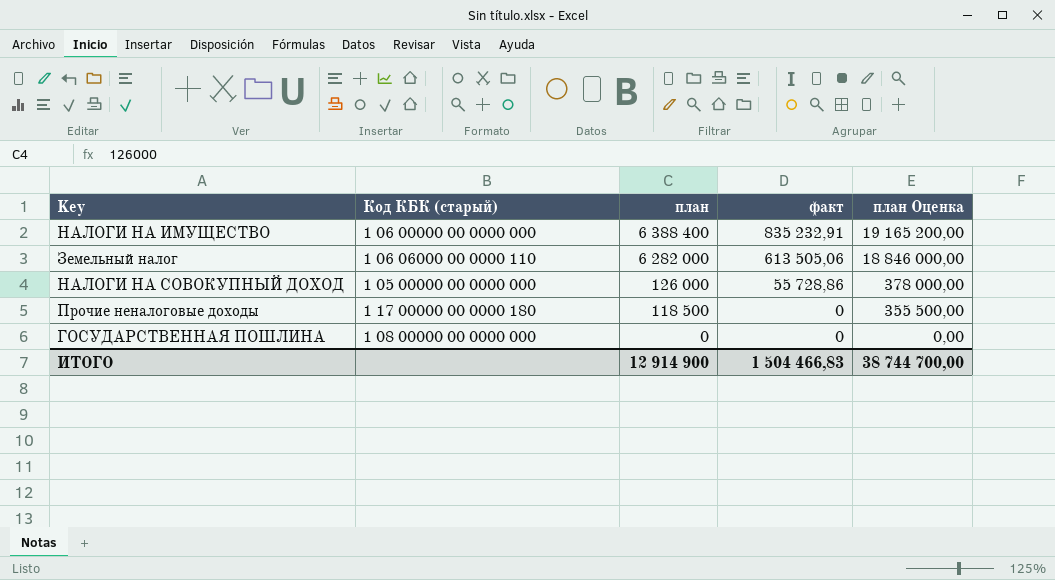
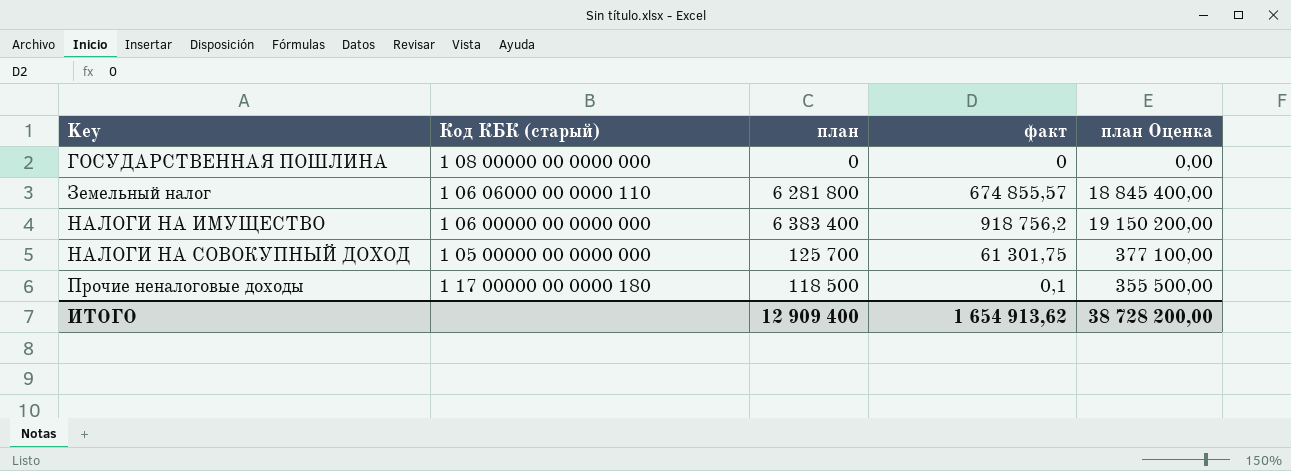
row order: план descending -> Key ascending
Земельный налог | план: 6 282 000 -> 6 281 800
Земельный налог | факт: 613 505,06 -> 674 855,57
Земельный налог | план Оценка: 18 846 000,00 -> 18 845 400,00
НАЛОГИ НА ИМУЩЕСТВО | план: 6 388 400 -> 6 383 400
НАЛОГИ НА ИМУЩЕСТВО | факт: 835 232,91 -> 918 756,2
НАЛОГИ НА ИМУЩЕСТВО | план Оценка: 19 165 200,00 -> 19 150 200,00
НАЛОГИ НА СОВОКУПНЫЙ ДОХОД | план: 126 000 -> 125 700
НАЛОГИ НА СОВОКУПНЫЙ ДОХОД | факт: 55 728,86 -> 61 301,75
НАЛОГИ НА СОВОКУПНЫЙ ДОХОД | план Оценка: 378 000,00 -> 377 100,00
Прочие неналоговые доходы | факт: 0 -> 0,1
ИТОГО | план: 12 914 900 -> 12 909 400
ИТОГО | факт: 1 504 466,83 -> 1 654 913,62
ИТОГО | план Оценка: 38 744 700,00 -> 38 728 200,00

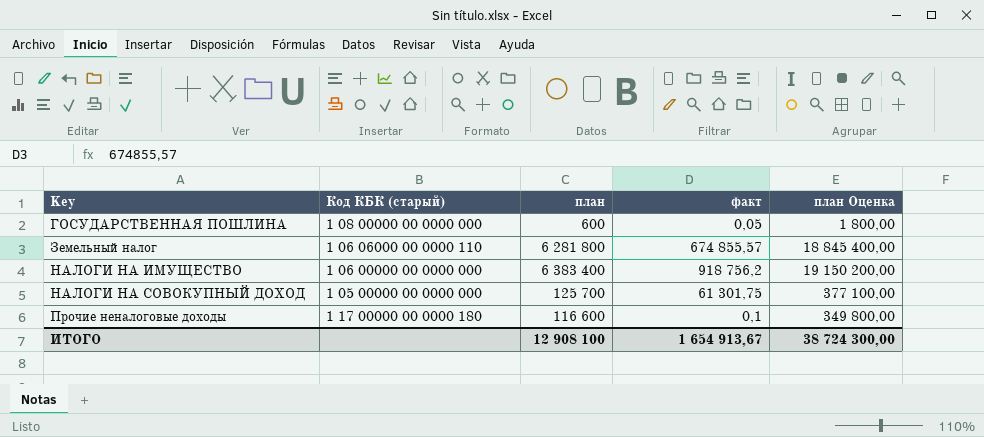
ГОСУДАРСТВЕННАЯ ПОШЛИНА | план: 0 -> 600
ГОСУДАРСТВЕННАЯ ПОШЛИНА | факт: 0 -> 0,05
ГОСУДАРСТВЕННАЯ ПОШЛИНА | план Оценка: 0,00 -> 1 800,00
Прочие неналоговые доходы | план: 118 500 -> 116 600
Прочие неналоговые доходы | план Оценка: 355 500,00 -> 349 800,00
ИТОГО | план: 12 909 400 -> 12 908 100
ИТОГО | факт: 1 654 913,62 -> 1 654 913,67
ИТОГО | план Оценка: 38 728 200,00 -> 38 724 300,00

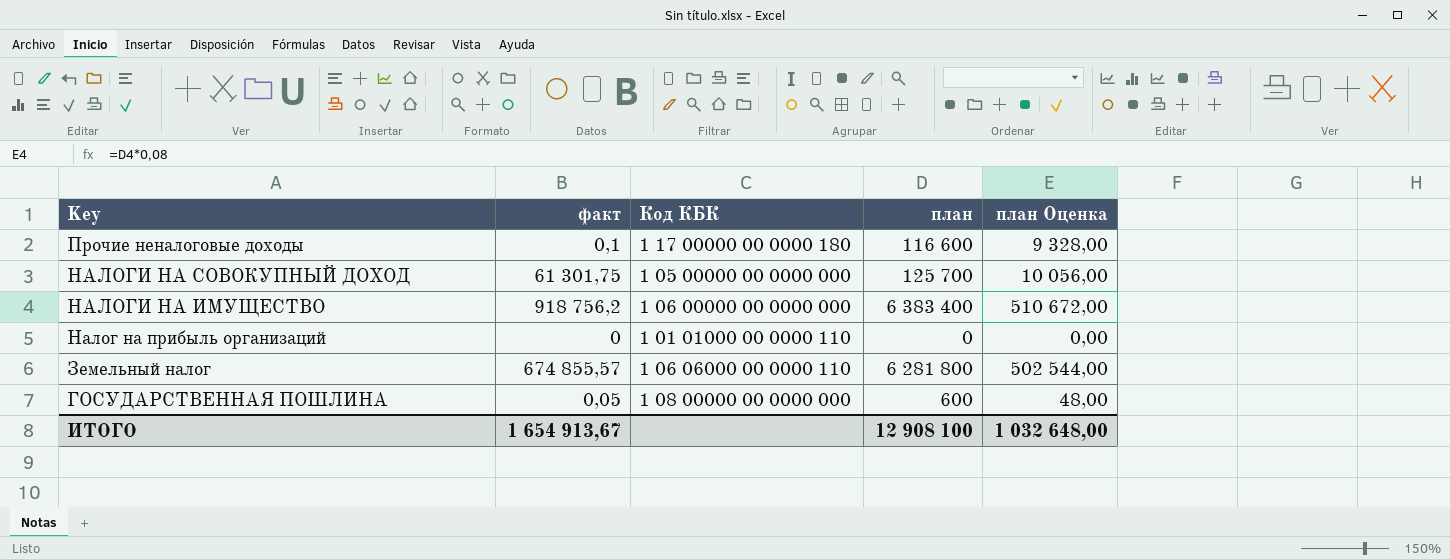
row order: Key ascending -> Key descending
column факт | position: 4 -> 2
column name: Код КБК (старый) -> Код КБК
column план Оценка | formula: [план] * 3 -> [план] * 0,08
row Налог на прибыль организаций: none -> 0 | 1 01 01000 00 0000 110 | 0 | 0,00
ИТОГО | план Оценка: 38 724 300,00 -> 1 032 648,00

